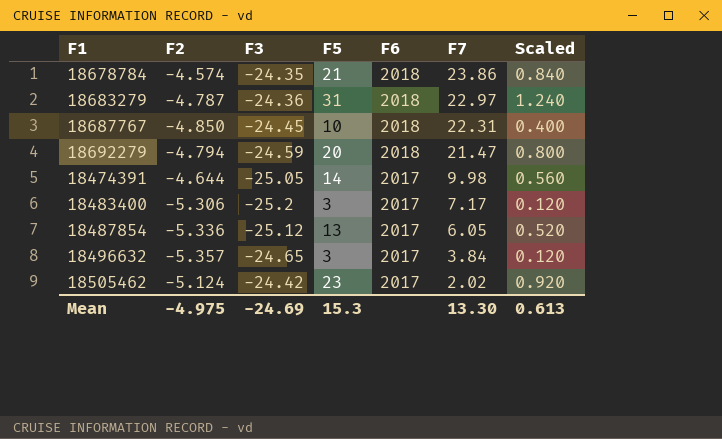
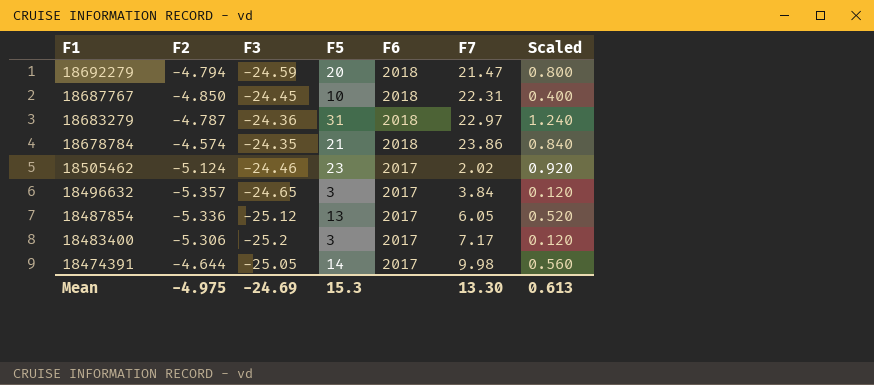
row order: F6 descending -> F1 descending
18505462 | F3: -24.42 -> -24.46

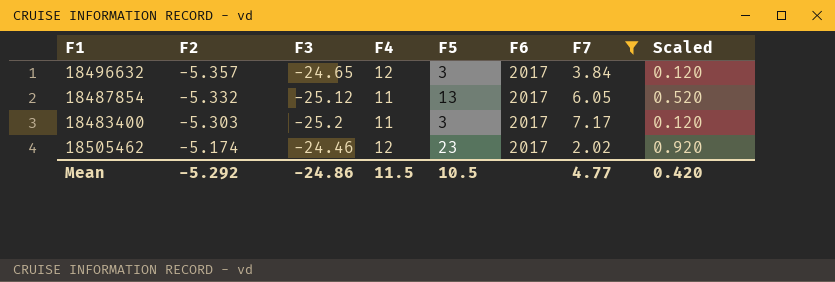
filter: none -> F7 <= 7.17
row order: F1 descending -> F2 ascending
column F4 | position: none -> 4
18487854 | F2: -5.336 -> -5.332
18483400 | F2: -5.306 -> -5.303
18505462 | F2: -5.124 -> -5.174
Mean | F2: -4.975 -> -5.292
Mean | F3: -24.69 -> -24.86
Mean | F5: 15.3 -> 10.5
Mean | F7: 13.30 -> 4.77
Mean | Scaled: 0.613 -> 0.420

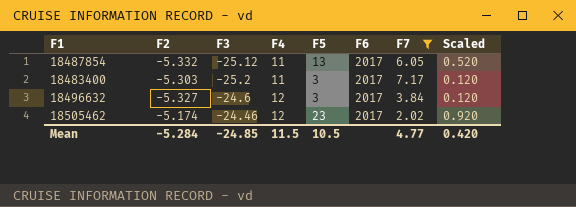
row order: F2 ascending -> F4 ascending
18496632 | F2: -5.357 -> -5.327
18496632 | F3: -24.65 -> -24.6
Mean | F2: -5.292 -> -5.284
Mean | F3: -24.86 -> -24.85

